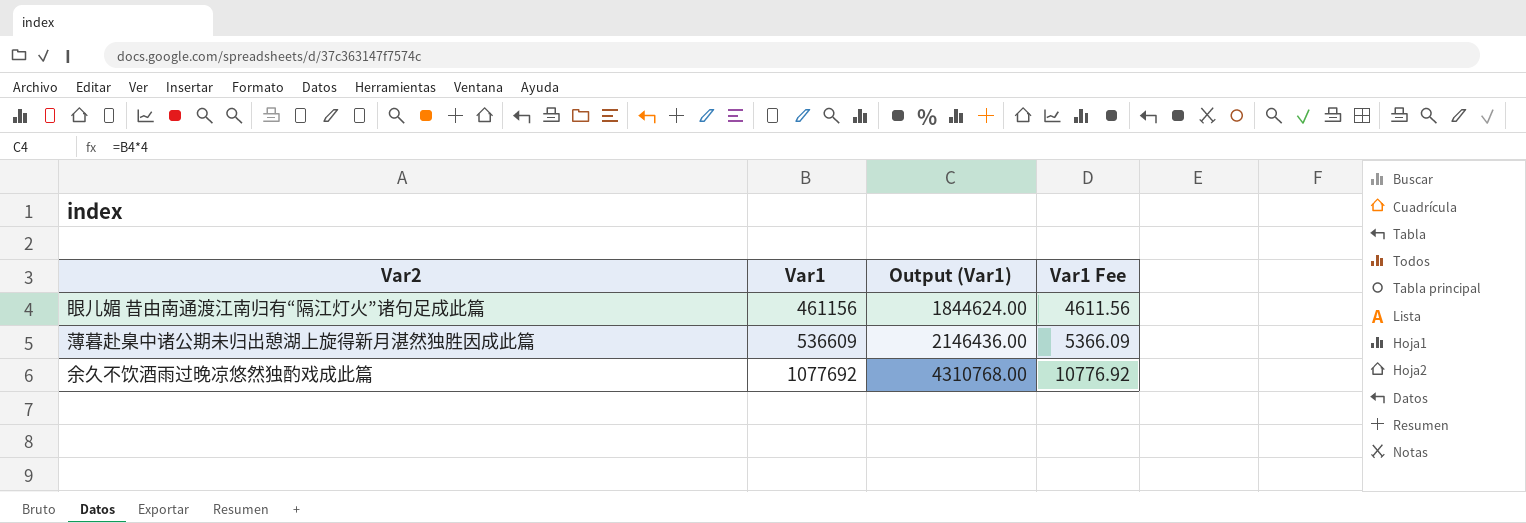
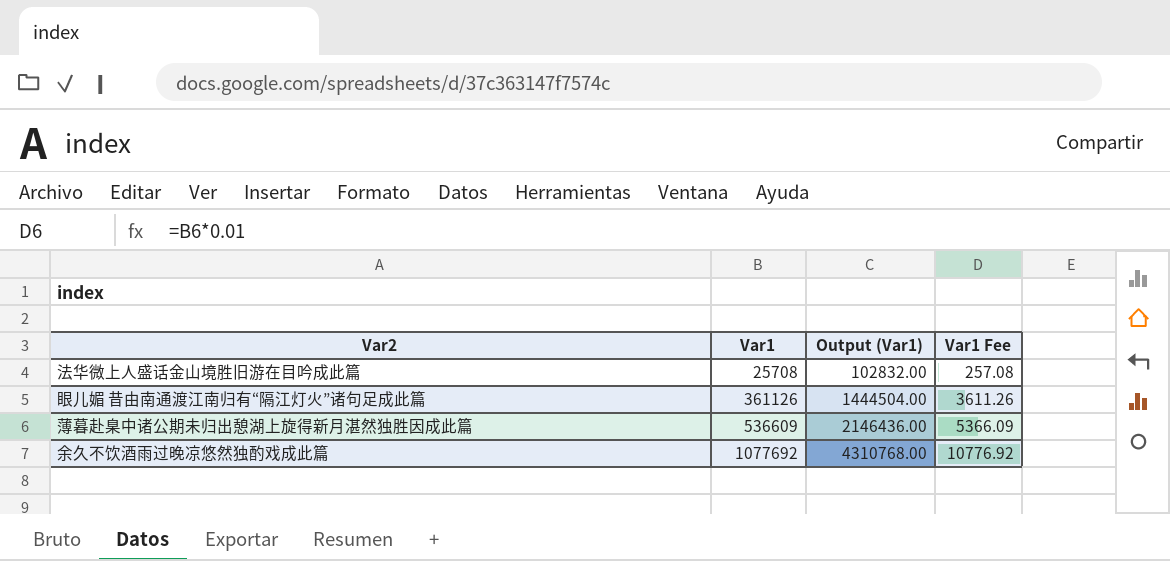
row 法华微上人盛话金山境胜旧游在目吟成此篇: none -> 25708 | 102832.00 | 257.08
眼儿媚 昔由南通渡江南归有“隔江灯火”诸句足成此篇 | Var1: 461156 -> 361126
眼儿媚 昔由南通渡江南归有“隔江灯火”诸句足成此篇 | Output (Var1): 1844624.00 -> 1444504.00
眼儿媚 昔由南通渡江南归有“隔江灯火”诸句足成此篇 | Var1 Fee: 4611.56 -> 3611.26

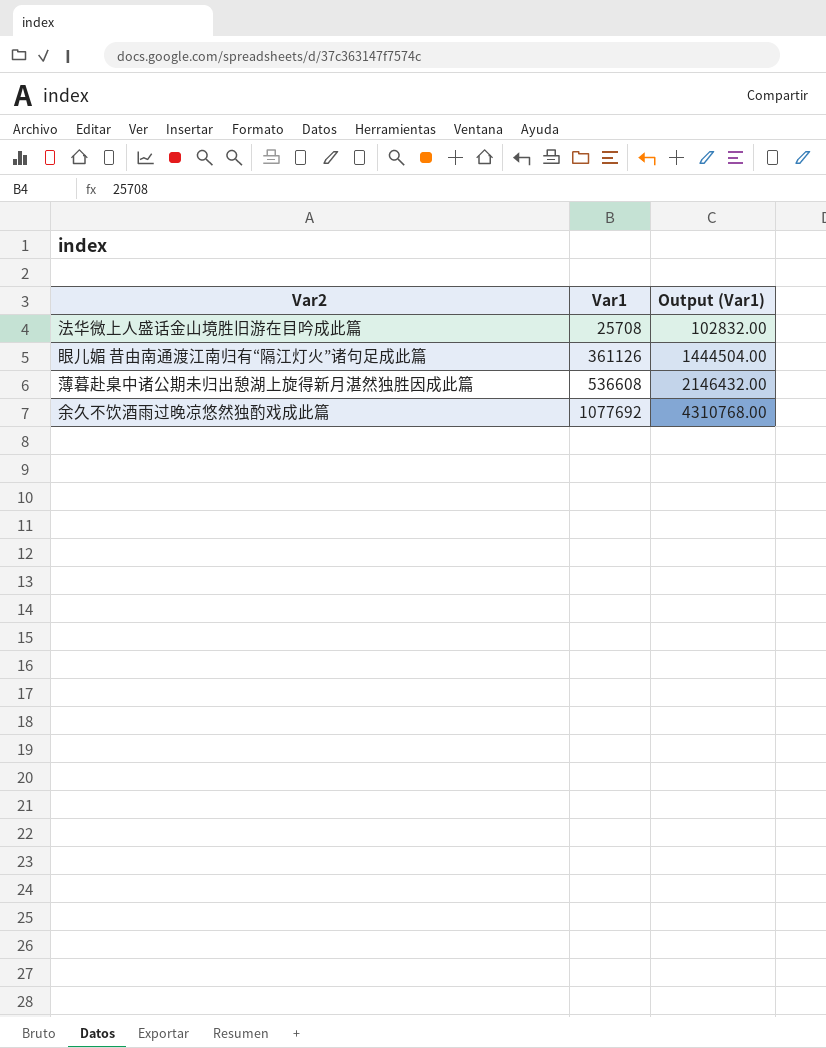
column Var1 Fee | formula: [Var1] * 0.01 -> none
薄暮赴臬中诸公期未归出憩湖上旋得新月湛然独胜因成此篇 | Var1: 536609 -> 536608
薄暮赴臬中诸公期未归出憩湖上旋得新月湛然独胜因成此篇 | Output (Var1): 2146436.00 -> 2146432.00

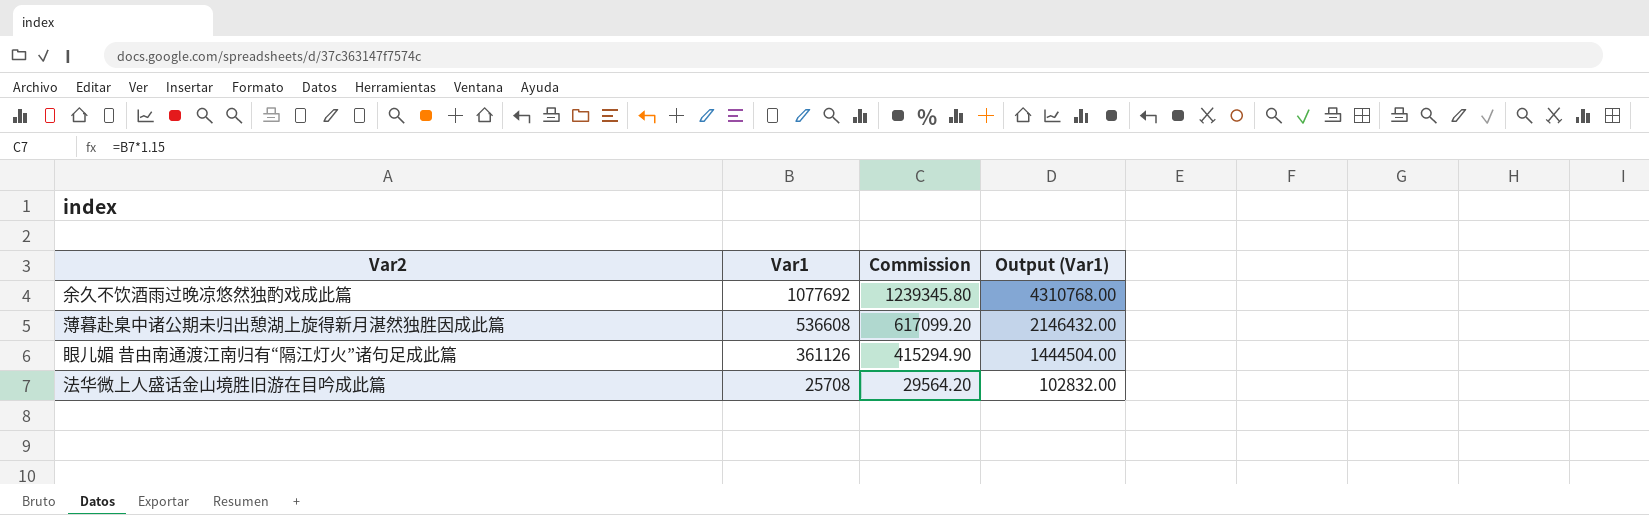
row order: Var1 ascending -> Var1 descending
column Commission | formula: none -> [Var1] * 1.15

